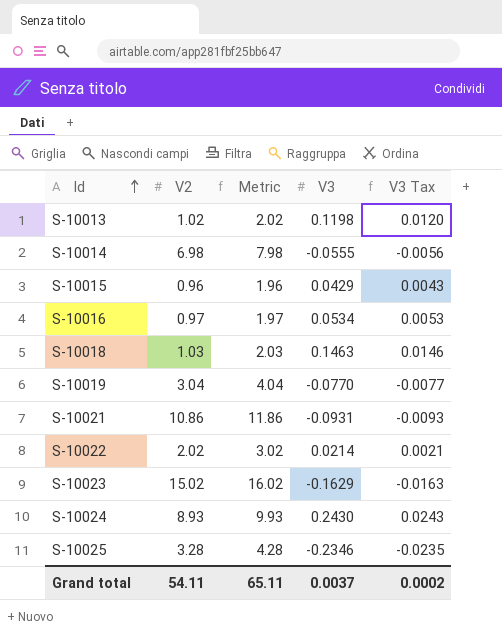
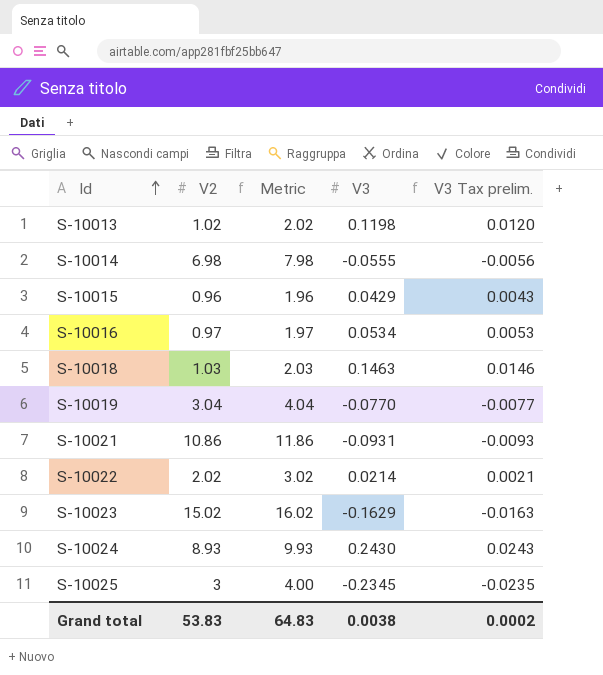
column name: V3 Tax -> V3 Tax prelim.
S-10025 | V2: 3.28 -> 3
S-10025 | Metric: 4.28 -> 4.00
S-10025 | V3: -0.2346 -> -0.2345
Grand total | V2: 54.11 -> 53.83
Grand total | Metric: 65.11 -> 64.83
Grand total | V3: 0.0037 -> 0.0038

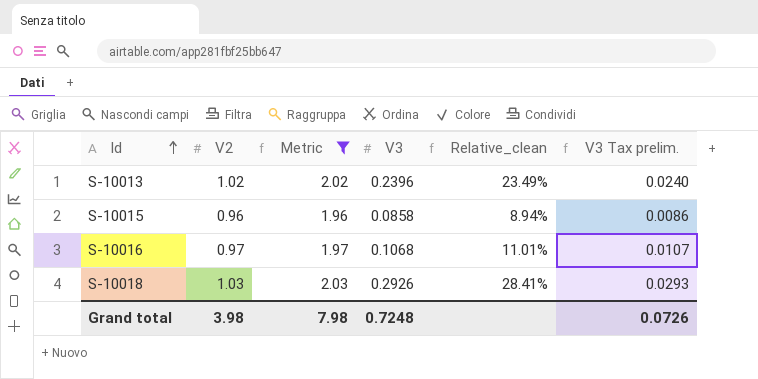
filter: none -> Metric <= 2.03
column Relative_clean | formula: none -> [V3] / [V2]
S-10013 | V3: 0.1198 -> 0.2396
S-10013 | V3 Tax prelim.: 0.0120 -> 0.0240
S-10015 | V3: 0.0429 -> 0.0858
S-10015 | V3 Tax prelim.: 0.0043 -> 0.0086
S-10016 | V3: 0.0534 -> 0.1068
S-10016 | V3 Tax prelim.: 0.0053 -> 0.0107
S-10018 | V3: 0.1463 -> 0.2926
S-10018 | V3 Tax prelim.: 0.0146 -> 0.0293
Grand total | V2: 53.83 -> 3.98
Grand total | Metric: 64.83 -> 7.98
Grand total | V3: 0.0038 -> 0.7248
Grand total | V3 Tax prelim.: 0.0002 -> 0.0726

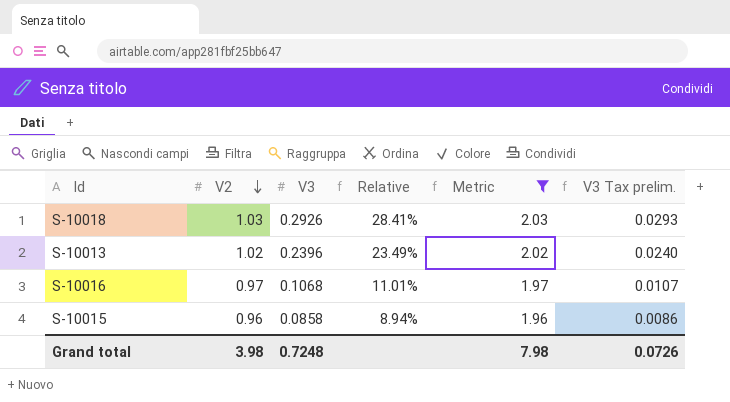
row order: Id ascending -> V2 descending
column name: Relative_clean -> Relative
column Metric | position: 3 -> 5

